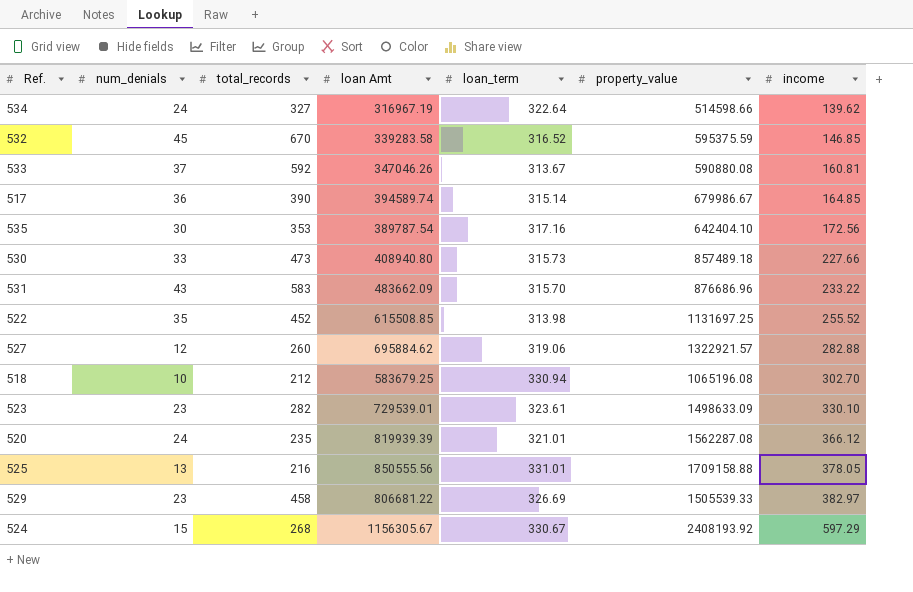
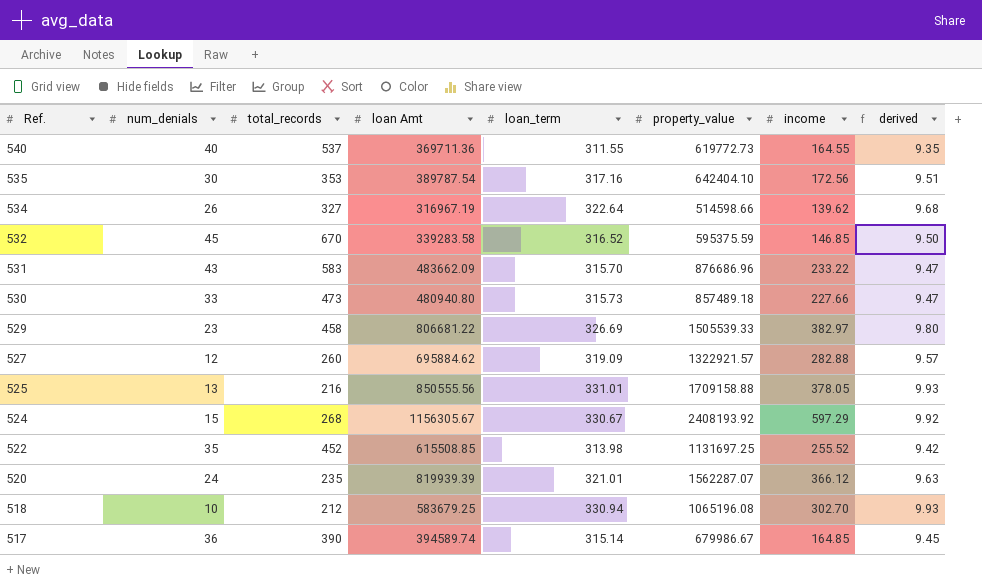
row order: income ascending -> Ref. descending
column derived | formula: none -> [loan_term] * 0.03
row 533: 37 | 592 | 347046.26 | 313.67 | 590880.08 | 160.81 -> none
row 523: 23 | 282 | 729539.01 | 323.61 | 1498633.09 | 330.10 -> none
row 540: none -> 40 | 537 | 369711.36 | 311.55 | 619772.73 | 164.55 | 9.35
534 | num_denials: 24 -> 26
530 | loan Amt: 408940.80 -> 480940.80
527 | loan_term: 319.06 -> 319.09
520 | property_value: 1562287.08 -> 1562287.07

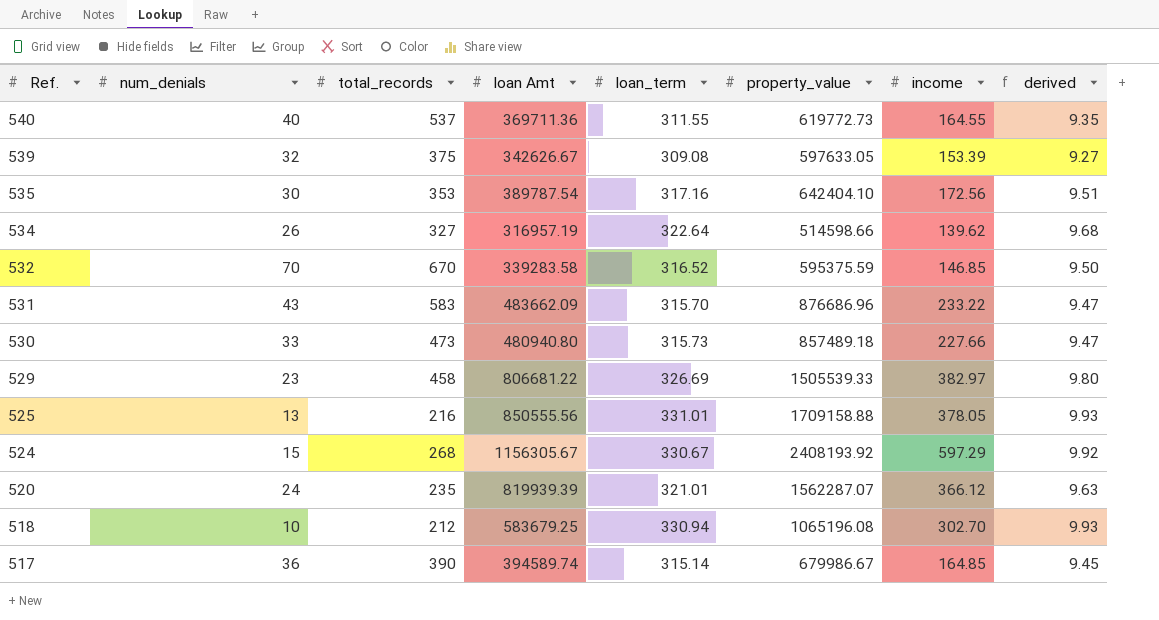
row 527: 12 | 260 | 695884.62 | 319.09 | 1322921.57 | 282.88 | 9.57 -> none
row 522: 35 | 452 | 615508.85 | 313.98 | 1131697.25 | 255.52 | 9.42 -> none
row 539: none -> 32 | 375 | 342626.67 | 309.08 | 597633.05 | 153.39 | 9.27
534 | loan Amt: 316967.19 -> 316957.19
532 | num_denials: 45 -> 70

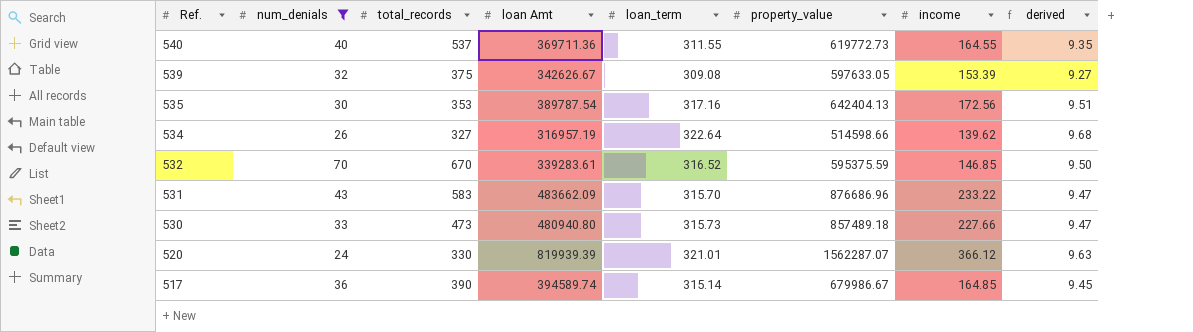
filter: none -> num_denials >= 24
535 | property_value: 642404.10 -> 642404.13
532 | loan Amt: 339283.58 -> 339283.61
520 | total_records: 235 -> 330

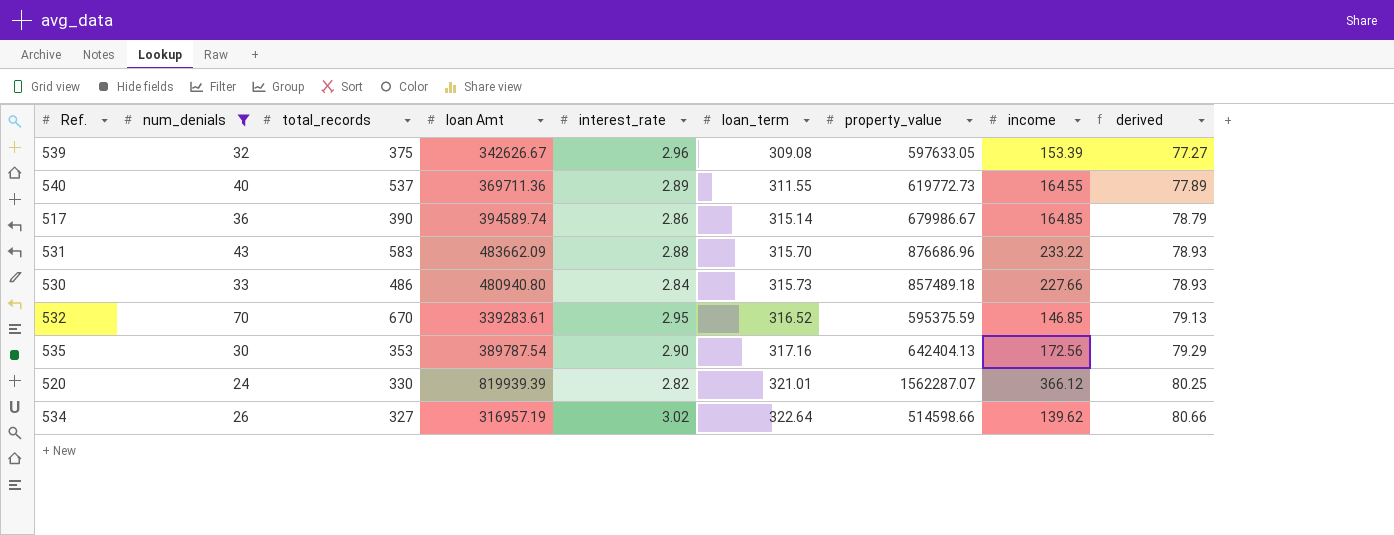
row order: Ref. descending -> loan_term ascending
column interest_rate | position: none -> 5
column derived | formula: [loan_term] * 0.03 -> [loan_term] * 0.25
530 | total_records: 473 -> 486

